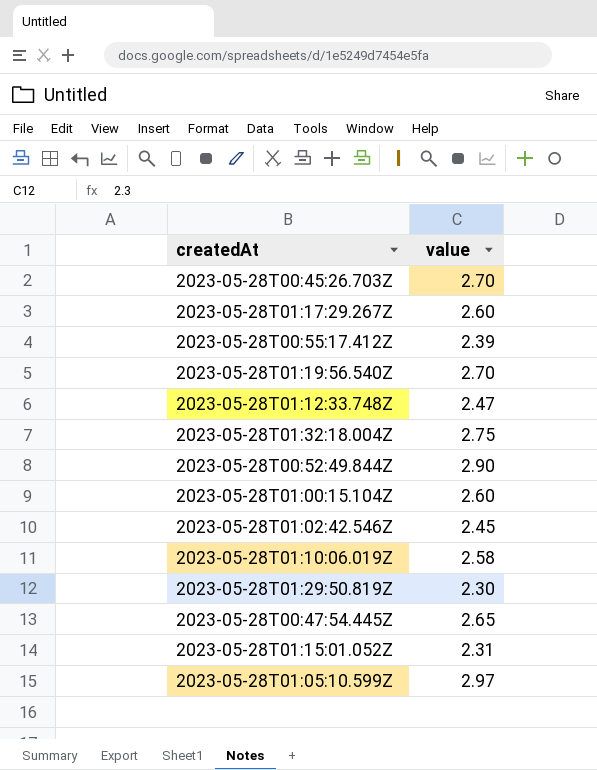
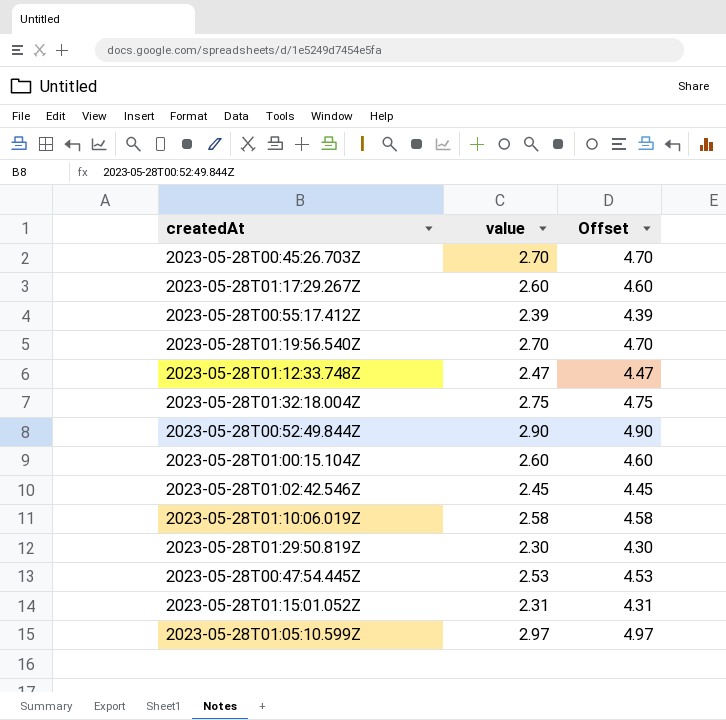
column Offset | formula: none -> [value] + 2
2023-05-28T00:47:54.445Z | value: 2.65 -> 2.53

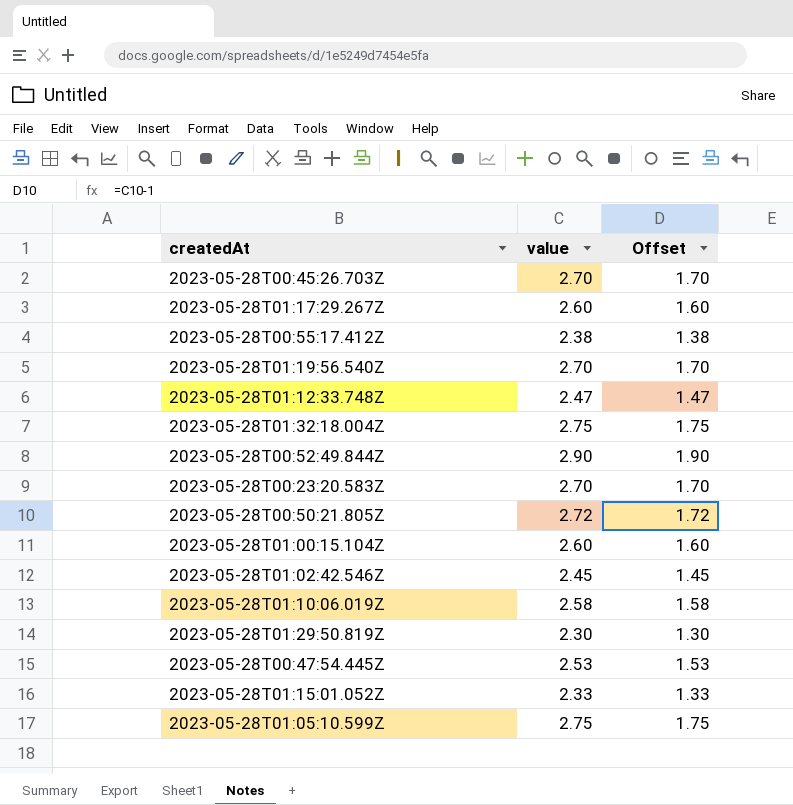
column Offset | formula: [value] + 2 -> [value] - 1
2023-05-28T00:55:17.412Z | value: 2.39 -> 2.38
row 2023-05-28T00:23:20.583Z: none -> 2.70 | 1.70
row 2023-05-28T00:50:21.805Z: none -> 2.72 | 1.72
2023-05-28T01:15:01.052Z | value: 2.31 -> 2.33
2023-05-28T01:05:10.599Z | value: 2.97 -> 2.75

